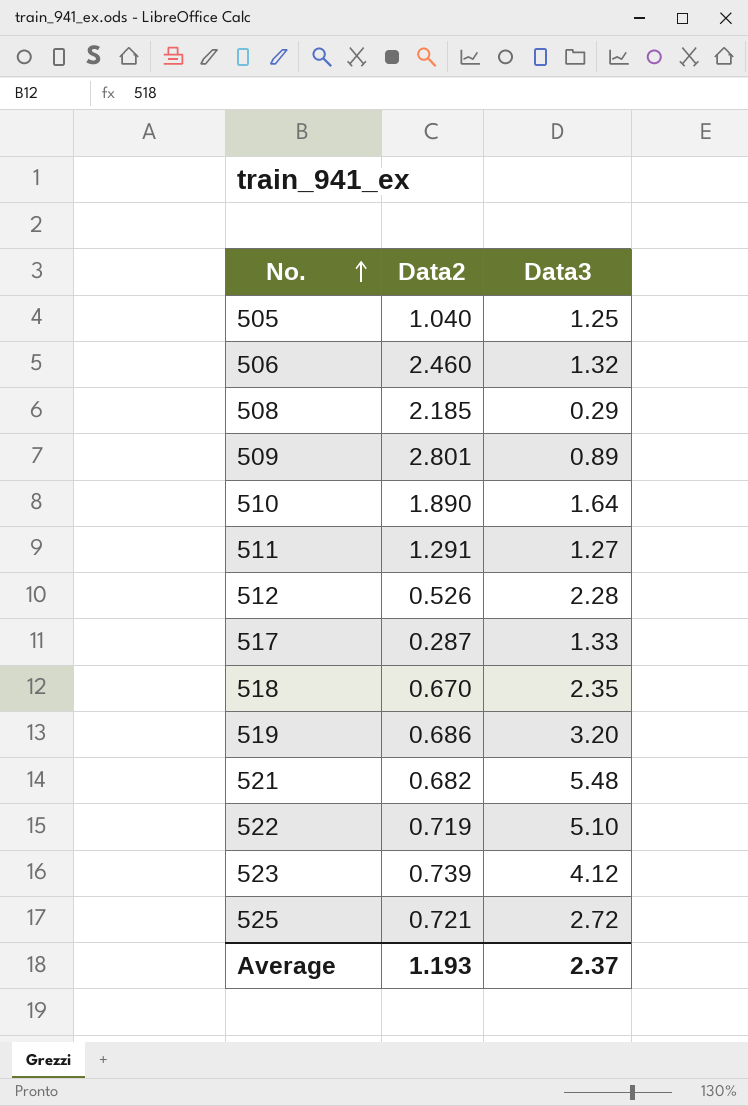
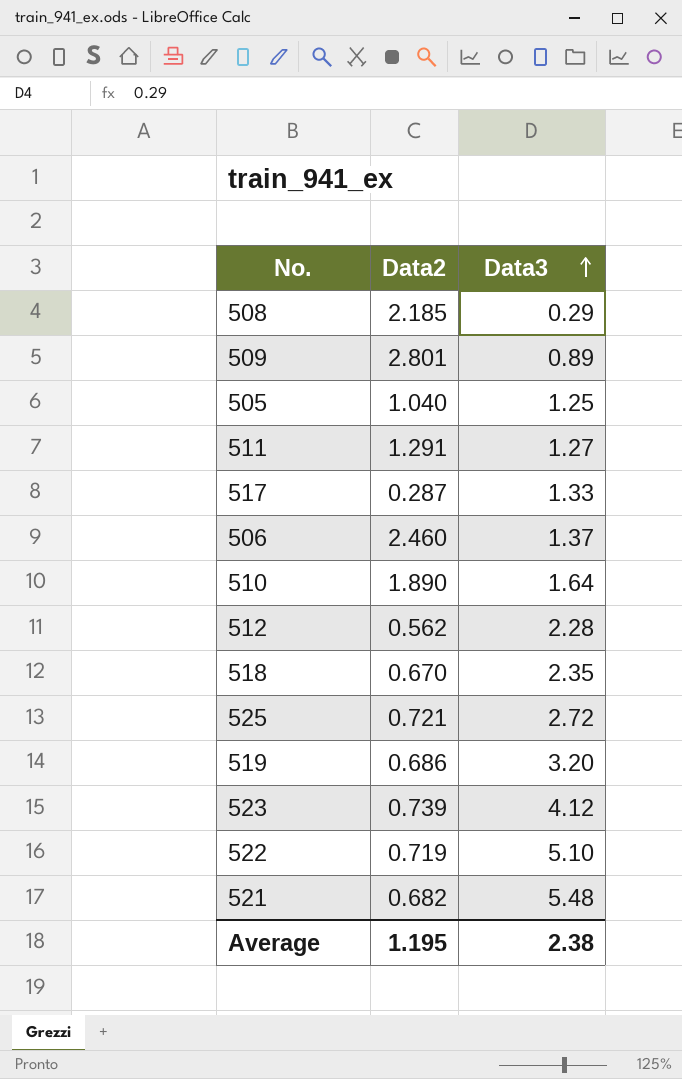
row order: No. ascending -> Data3 ascending
506 | Data3: 1.32 -> 1.37
512 | Data2: 0.526 -> 0.562
Average | Data2: 1.193 -> 1.195
Average | Data3: 2.37 -> 2.38

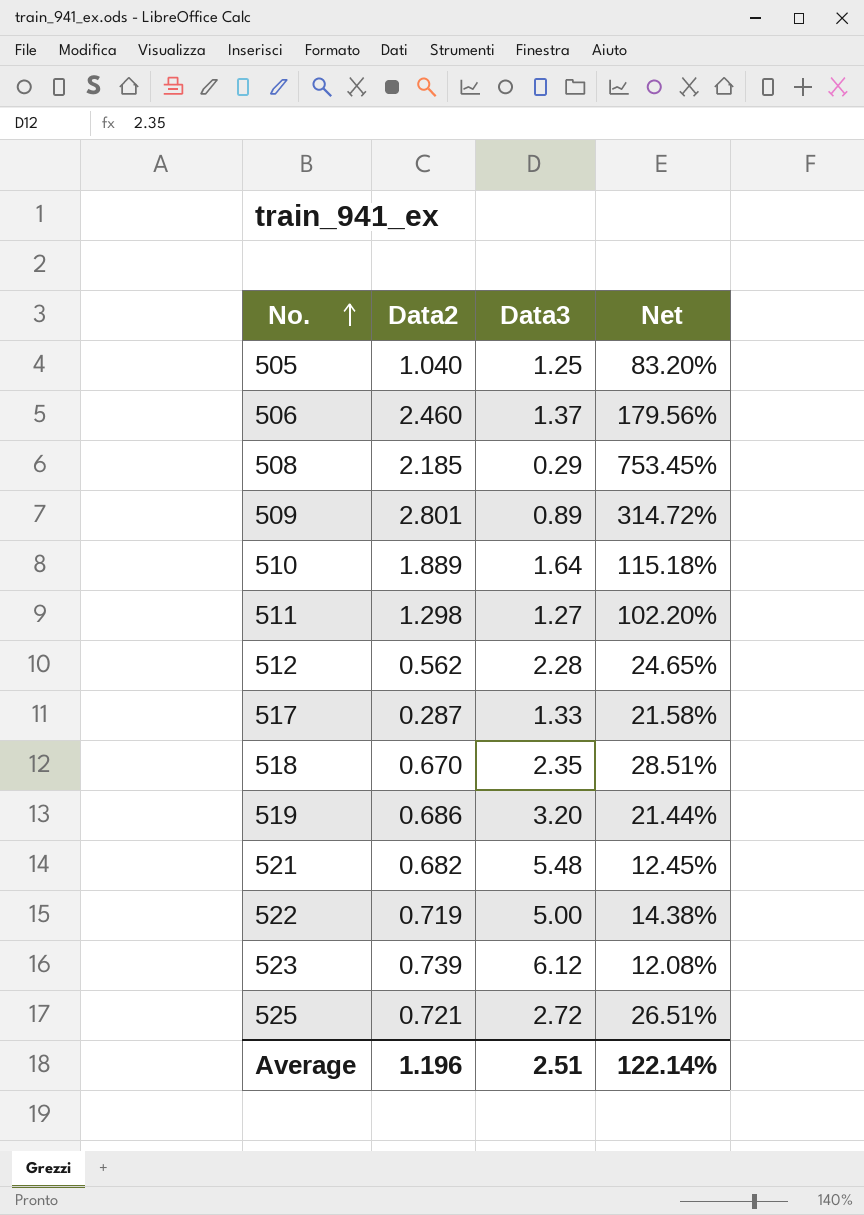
row order: Data3 ascending -> No. ascending
column Net | formula: none -> [Data2] / [Data3]
510 | Data2: 1.890 -> 1.889
511 | Data2: 1.291 -> 1.298
522 | Data3: 5.10 -> 5.00
523 | Data3: 4.12 -> 6.12
Average | Data2: 1.195 -> 1.196
Average | Data3: 2.38 -> 2.51

